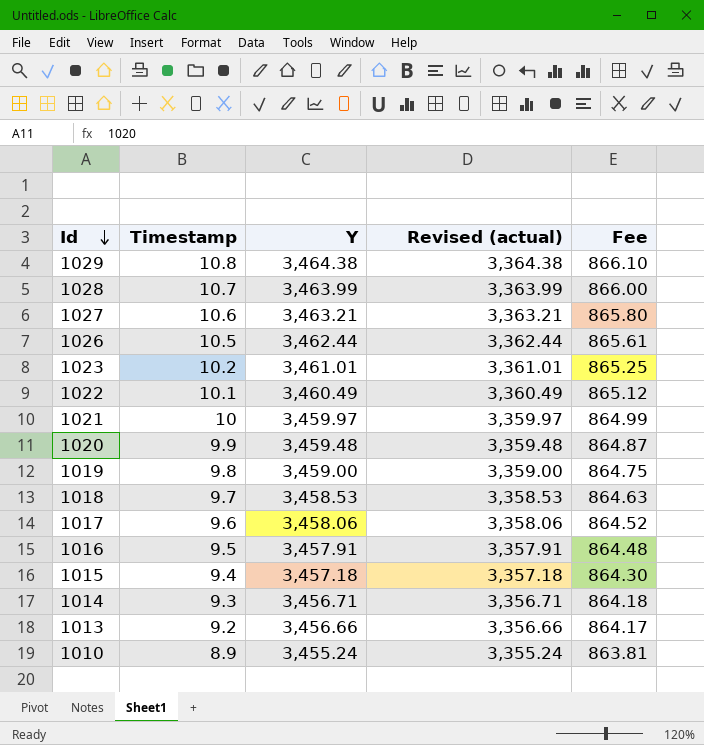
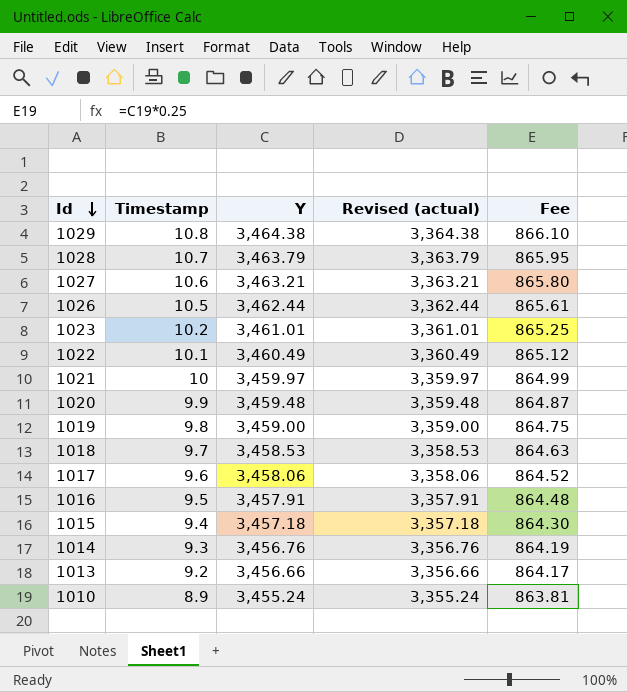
1028 | Y: 3,463.99 -> 3,463.79
1028 | Revised (actual): 3,363.99 -> 3,363.79
1028 | Fee: 866.00 -> 865.95
1014 | Y: 3,456.71 -> 3,456.76
1014 | Revised (actual): 3,356.71 -> 3,356.76
1014 | Fee: 864.18 -> 864.19

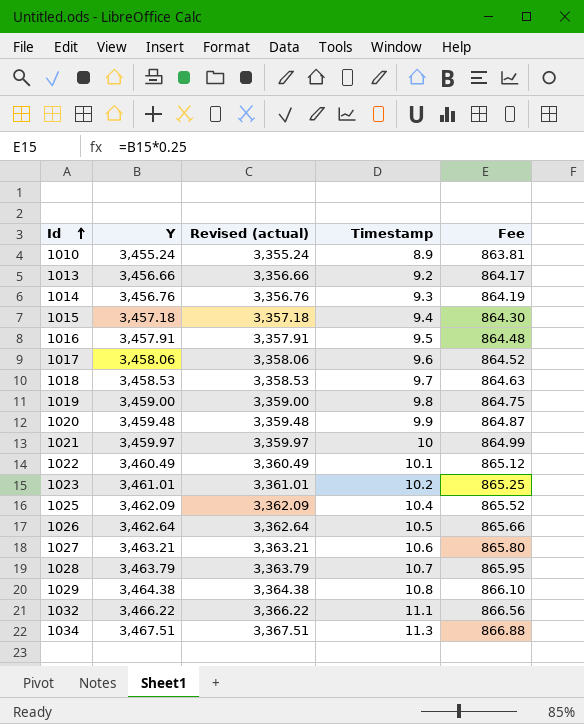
row order: Id descending -> Id ascending
column Timestamp | position: 2 -> 4
row 1025: none -> 3,462.09 | 3,362.09 | 10.4 | 865.52
1026 | Y: 3,462.44 -> 3,462.64
1026 | Revised (actual): 3,362.44 -> 3,362.64
1026 | Fee: 865.61 -> 865.66
row 1032: none -> 3,466.22 | 3,366.22 | 11.1 | 866.56
row 1034: none -> 3,467.51 | 3,367.51 | 11.3 | 866.88

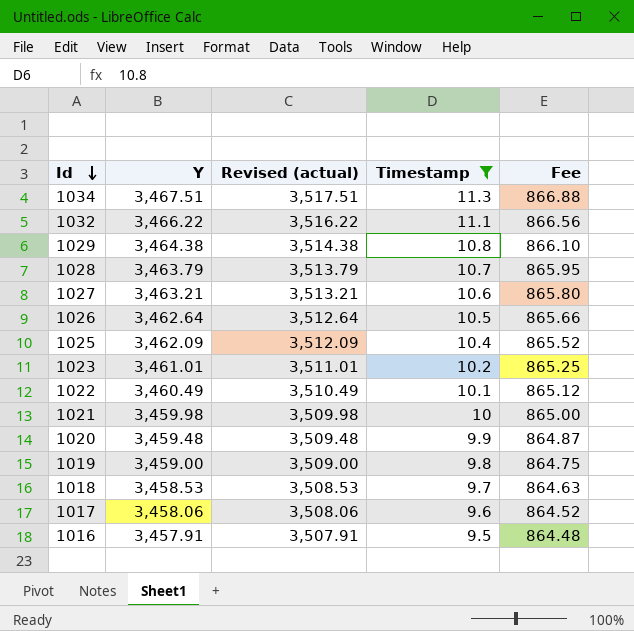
filter: none -> Timestamp >= 9.5
row order: Id ascending -> Id descending
column Revised (actual) | formula: [Y] - 100 -> [Y] + 50
1021 | Y: 3,459.97 -> 3,459.98
1021 | Fee: 864.99 -> 865.00

